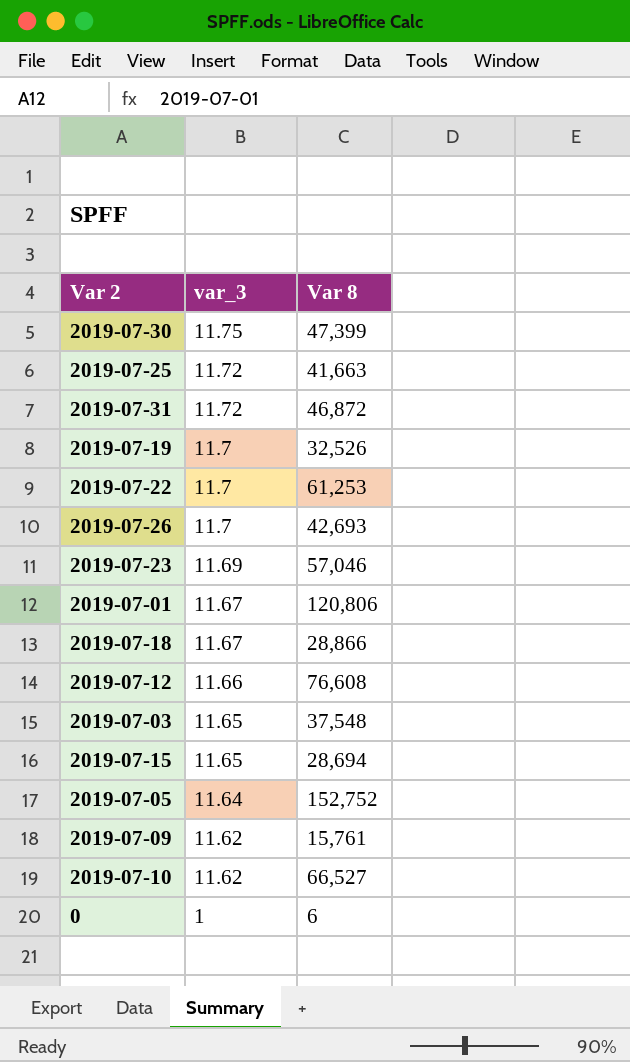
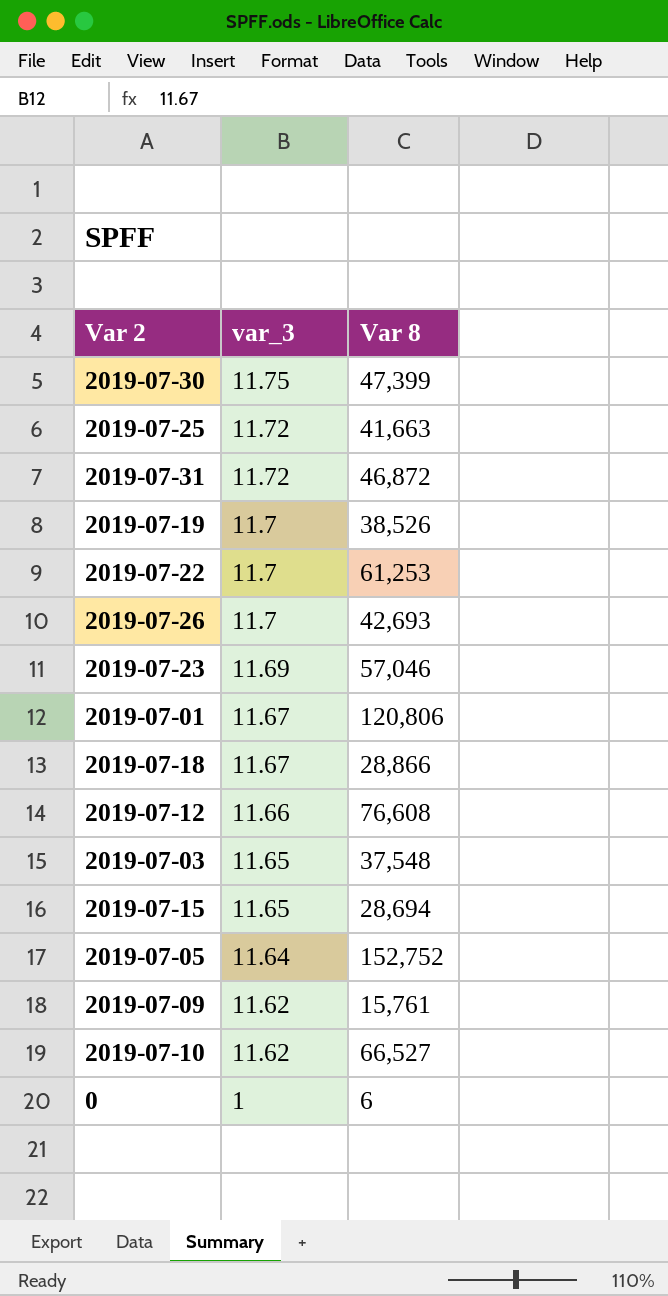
2019-07-19 | Var 8: 32,526 -> 38,526

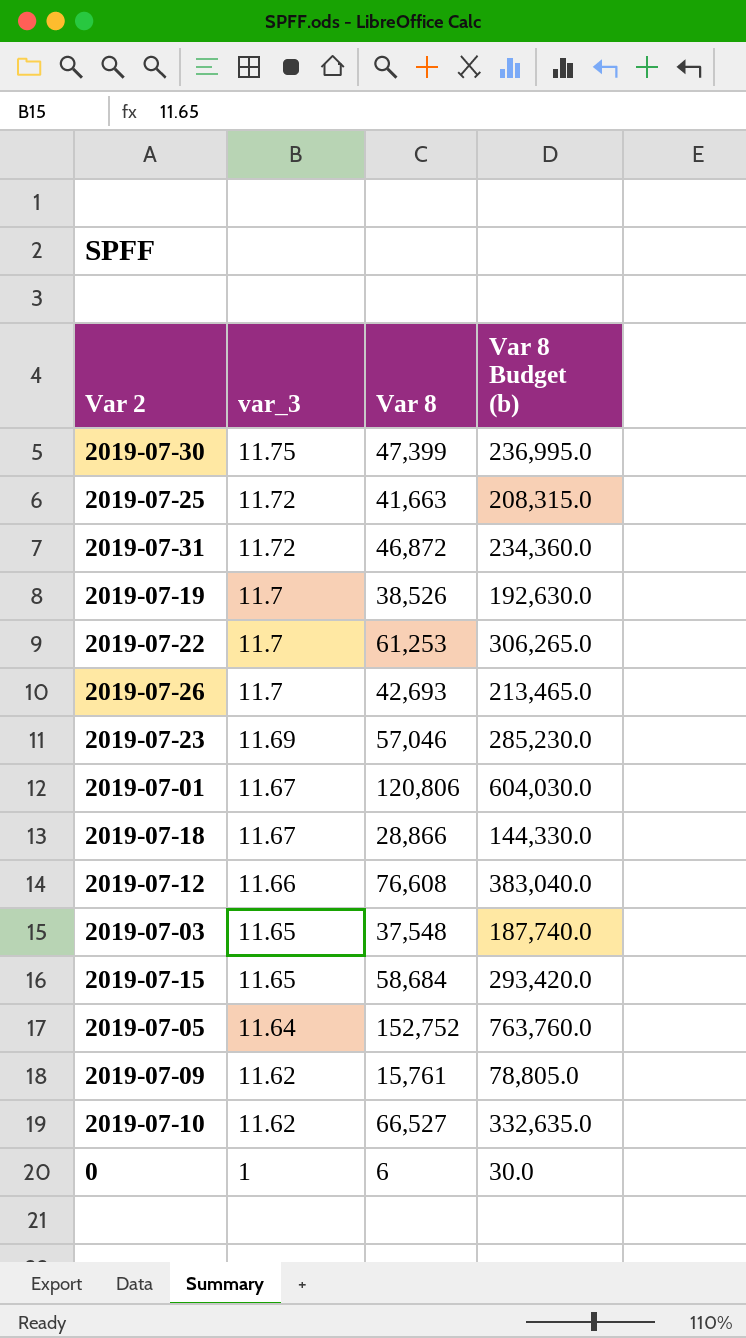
column Var 8 Budget (b) | formula: none -> [Var 8] * 5
2019-07-15 | Var 8: 28,694 -> 58,684

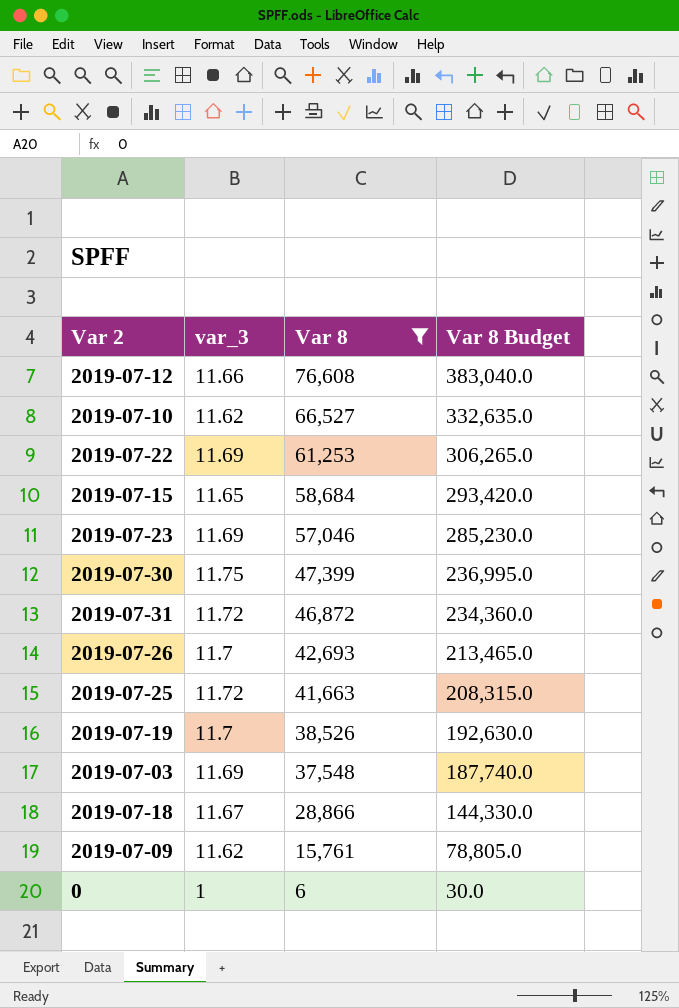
filter: none -> Var 8 <= 76,608
row order: var_3 descending -> Var 8 descending
column name: Var 8 Budget (b) -> Var 8 Budget
2019-07-22 | var_3: 11.7 -> 11.69
2019-07-03 | var_3: 11.65 -> 11.69

